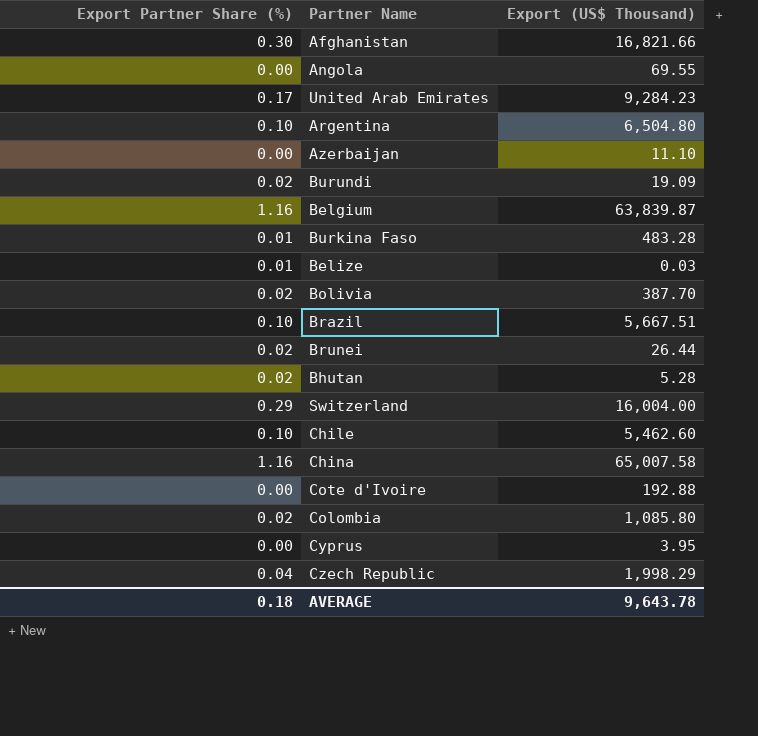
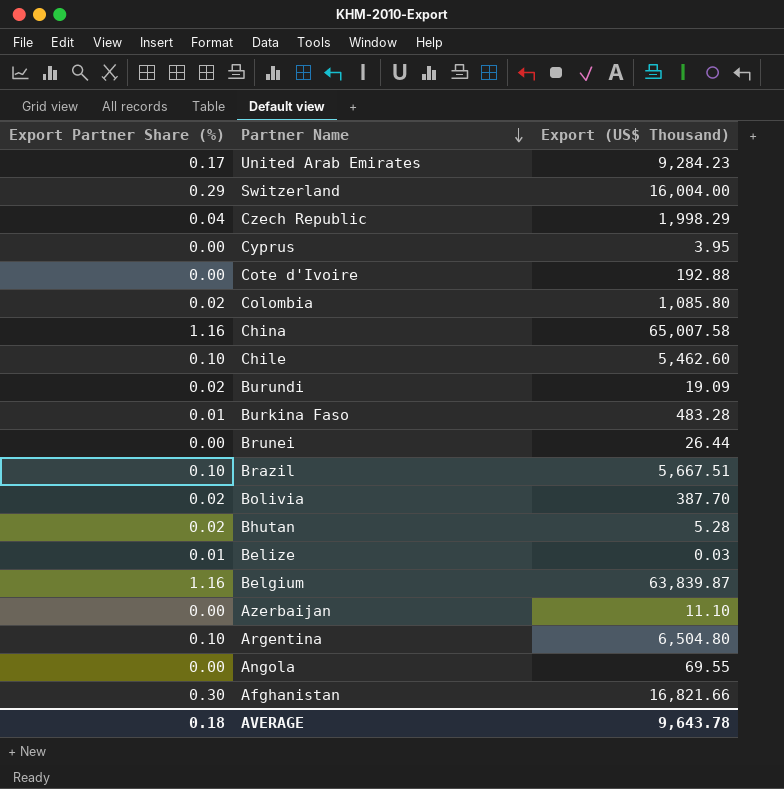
row order: none -> Partner Name descending
Brunei | Export Partner Share (%): 0.02 -> 0.00

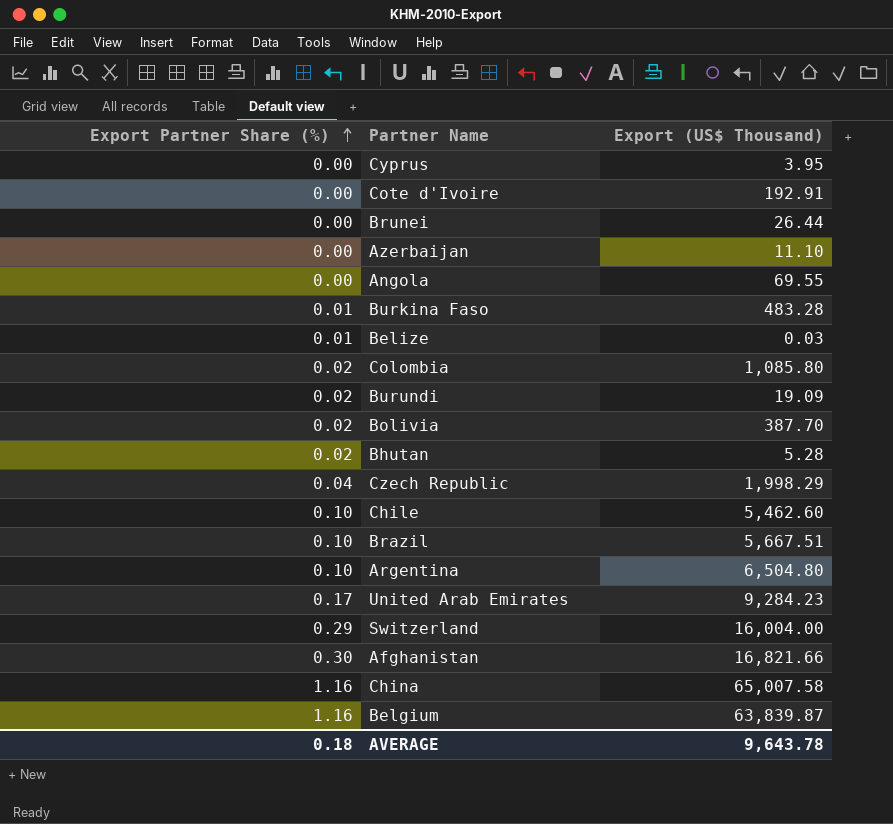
row order: Partner Name descending -> Export Partner Share (%) ascending
Cote d'Ivoire | Export (US$ Thousand): 192.88 -> 192.91

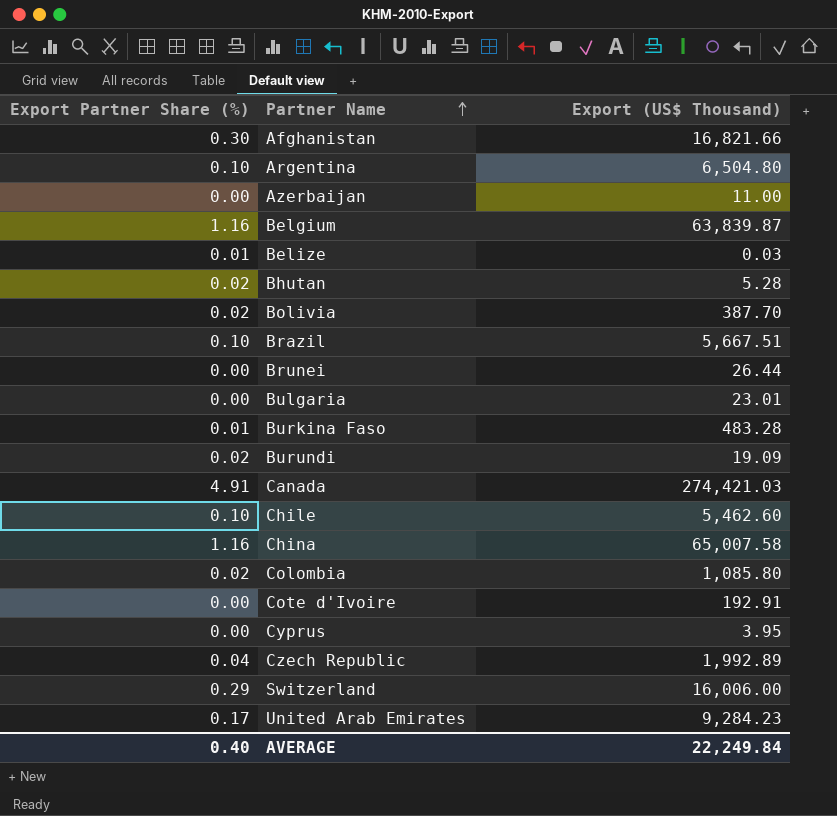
row order: Export Partner Share (%) ascending -> Partner Name ascending
row Angola: 0.00 | 69.55 -> none
Azerbaijan | Export (US$ Thousand): 11.10 -> 11.00
row Bulgaria: none -> 0.00 | 23.01
row Canada: none -> 4.91 | 274,421.03
Czech Republic | Export (US$ Thousand): 1,998.29 -> 1,992.89
Switzerland | Export (US$ Thousand): 16,004.00 -> 16,006.00
AVERAGE | Export Partner Share (%): 0.18 -> 0.40
AVERAGE | Export (US$ Thousand): 9,643.78 -> 22,249.84

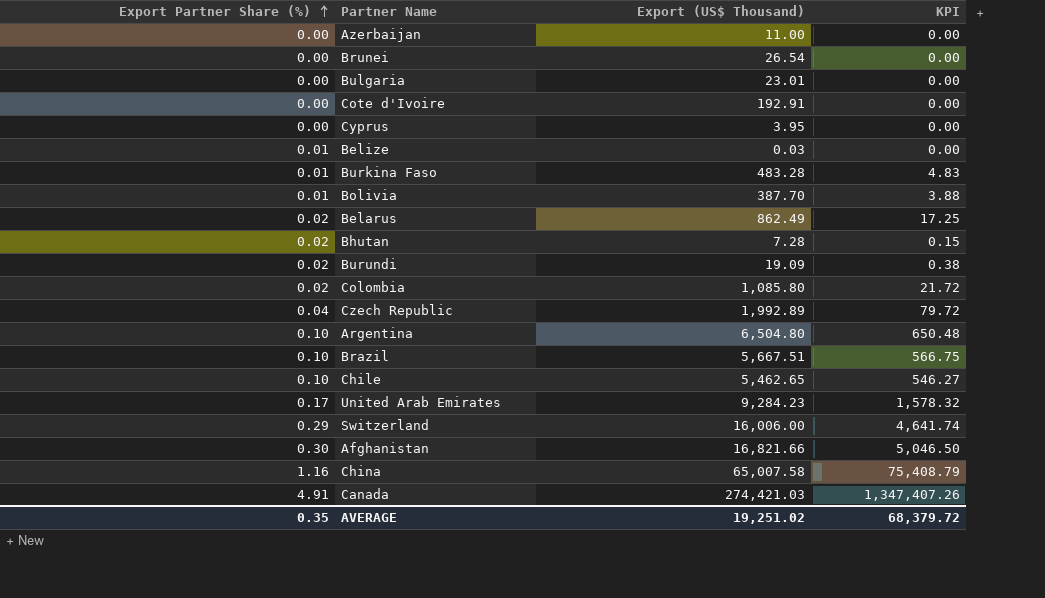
row order: Partner Name ascending -> Export Partner Share (%) ascending
column KPI | formula: none -> [Export Partner Share (%)] * [Export (US$ Thousand)]
row Belgium: 1.16 | 63,839.87 -> none
Brunei | Export (US$ Thousand): 26.44 -> 26.54
Bolivia | Export Partner Share (%): 0.02 -> 0.01
row Belarus: none -> 0.02 | 862.49 | 17.25
Bhutan | Export (US$ Thousand): 5.28 -> 7.28
Chile | Export (US$ Thousand): 5,462.60 -> 5,462.65
AVERAGE | Export Partner Share (%): 0.40 -> 0.35
AVERAGE | Export (US$ Thousand): 22,249.84 -> 19,251.02

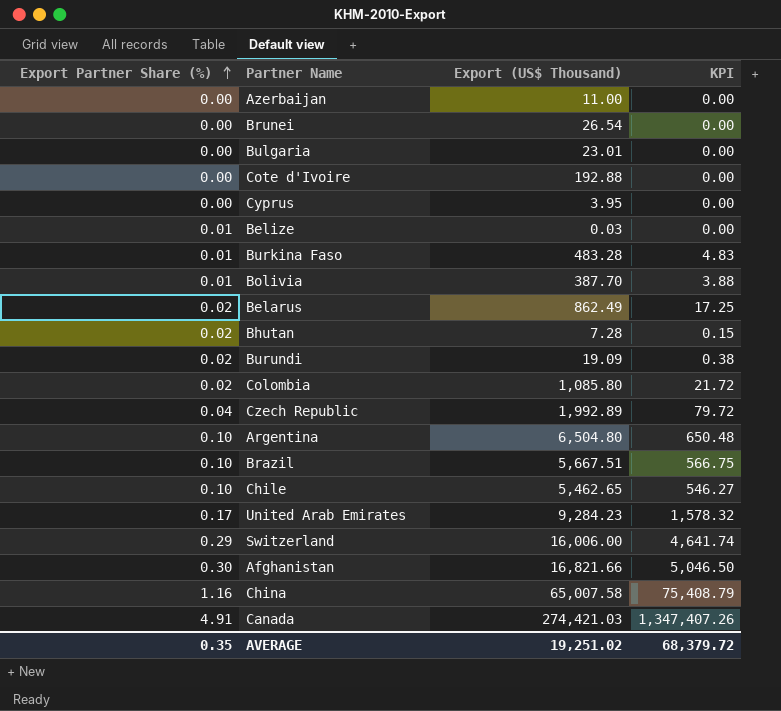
Cote d'Ivoire | Export (US$ Thousand): 192.91 -> 192.88

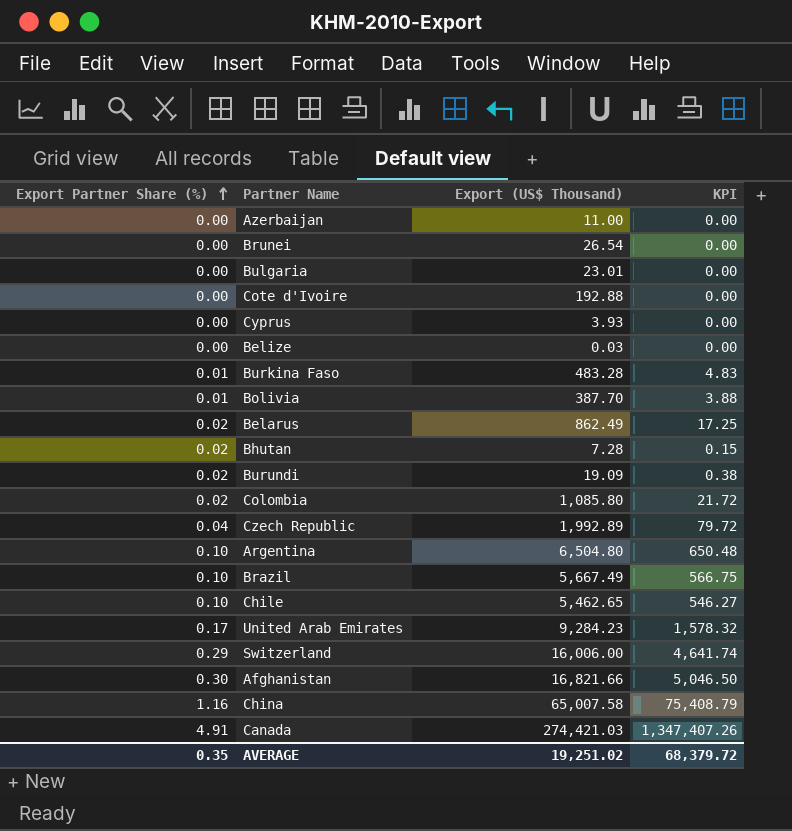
Cyprus | Export (US$ Thousand): 3.95 -> 3.93
Belize | Export Partner Share (%): 0.01 -> 0.00
Brazil | Export (US$ Thousand): 5,667.51 -> 5,667.49

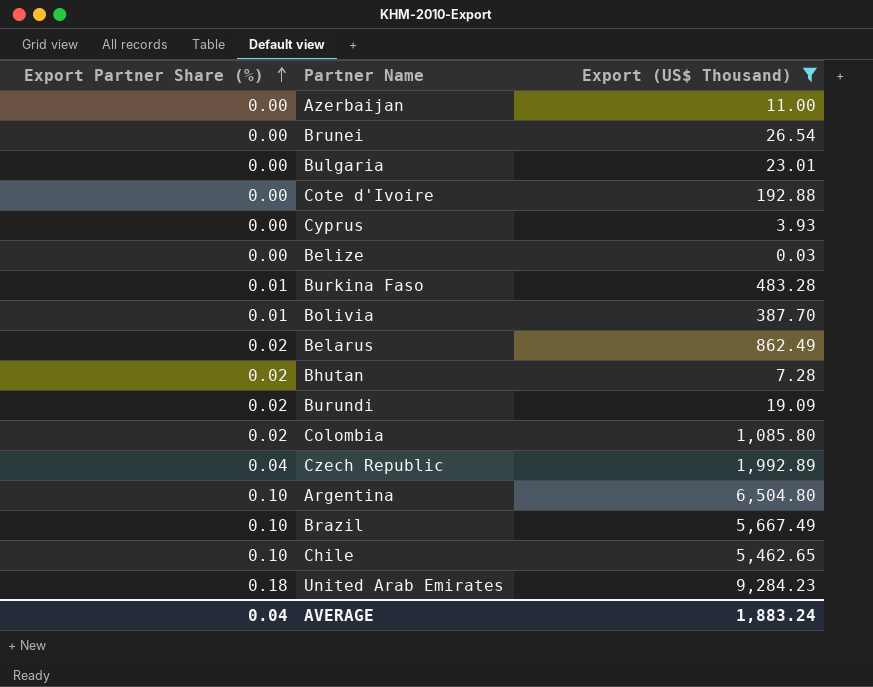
filter: none -> Export (US$ Thousand) <= 9,284.23
column KPI | formula: [Export Partner Share (%)] * [Export (US$ Thousand)] -> none
United Arab Emirates | Export Partner Share (%): 0.17 -> 0.18
AVERAGE | Export Partner Share (%): 0.35 -> 0.04
AVERAGE | Export (US$ Thousand): 19,251.02 -> 1,883.24

